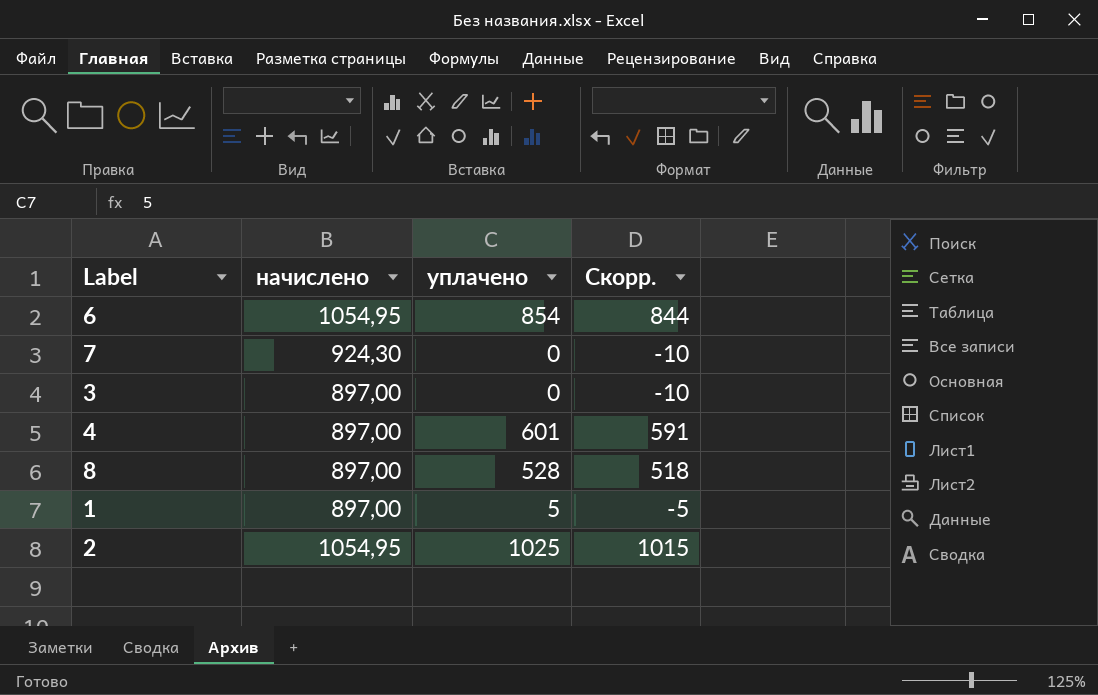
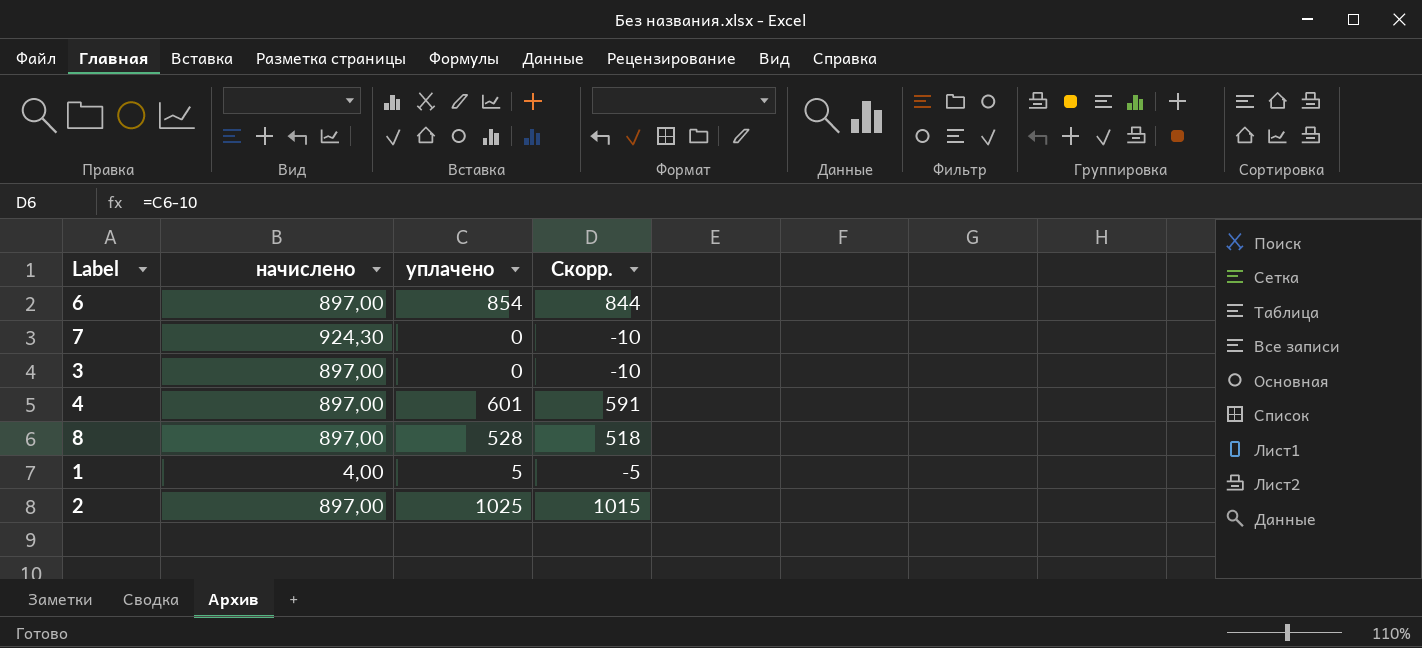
6 | начислено: 1054,95 -> 897,00
1 | начислено: 897,00 -> 4,00
2 | начислено: 1054,95 -> 897,00

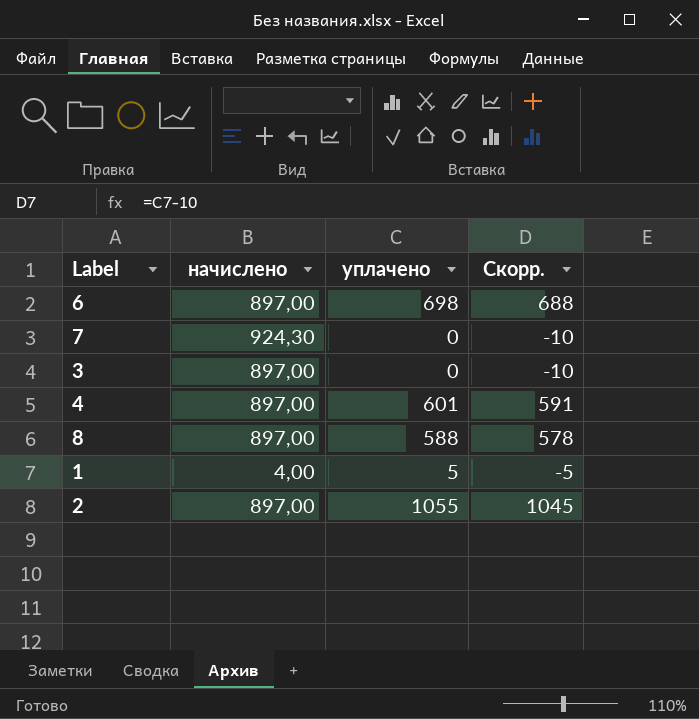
6 | уплачено: 854 -> 698
6 | Скорр.: 844 -> 688
8 | уплачено: 528 -> 588
8 | Скорр.: 518 -> 578
2 | уплачено: 1025 -> 1055
2 | Скорр.: 1015 -> 1045

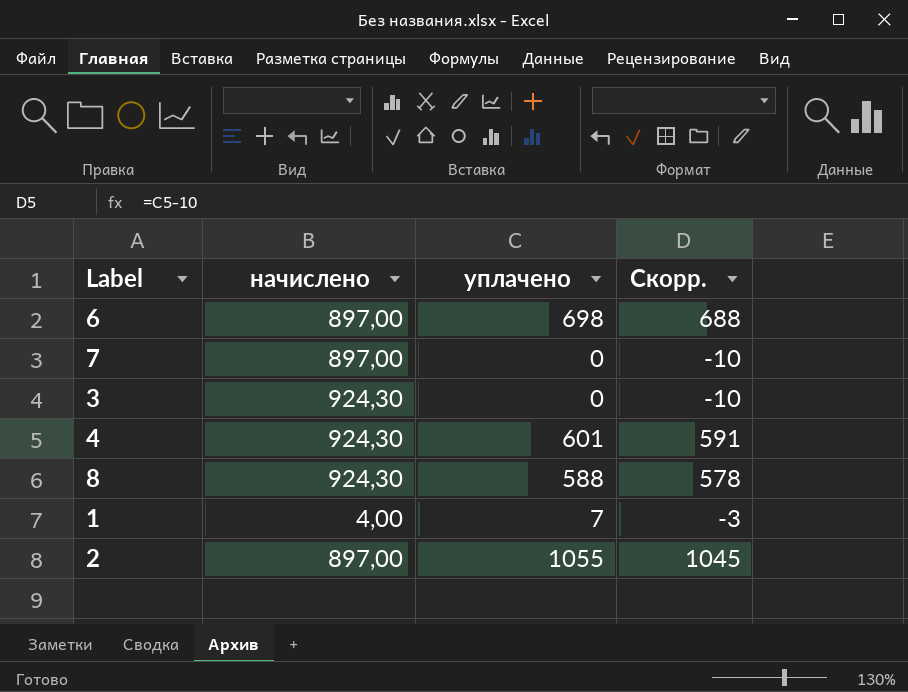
7 | начислено: 924,30 -> 897,00
3 | начислено: 897,00 -> 924,30
4 | начислено: 897,00 -> 924,30
8 | начислено: 897,00 -> 924,30
1 | уплачено: 5 -> 7
1 | Скорр.: -5 -> -3

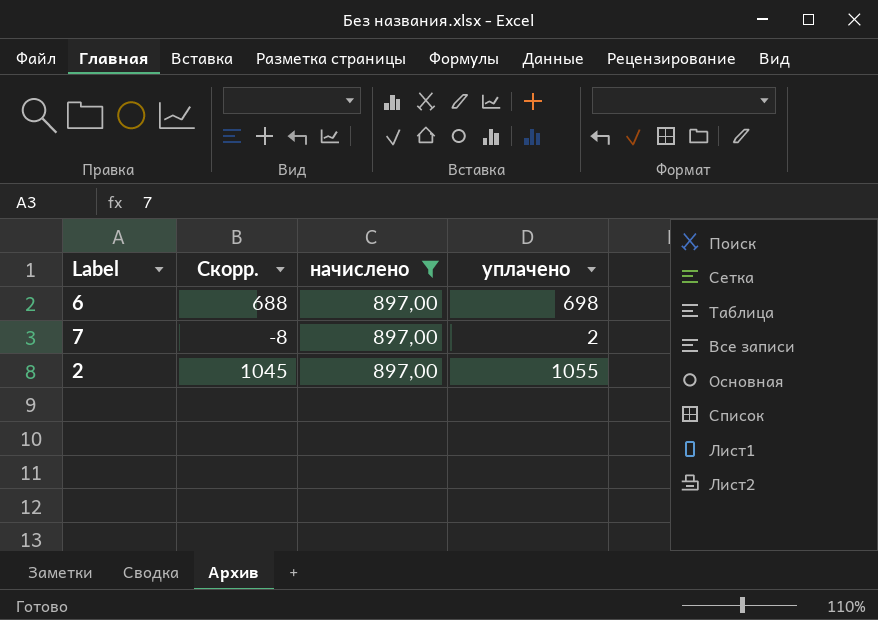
filter: none -> начислено = 897,00
column Скорр. | position: 4 -> 2
7 | Скорр.: -10 -> -8
7 | уплачено: 0 -> 2

